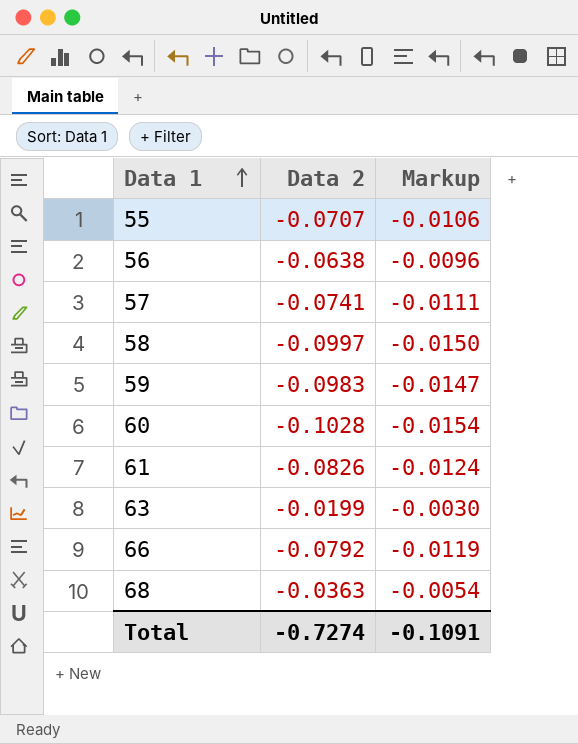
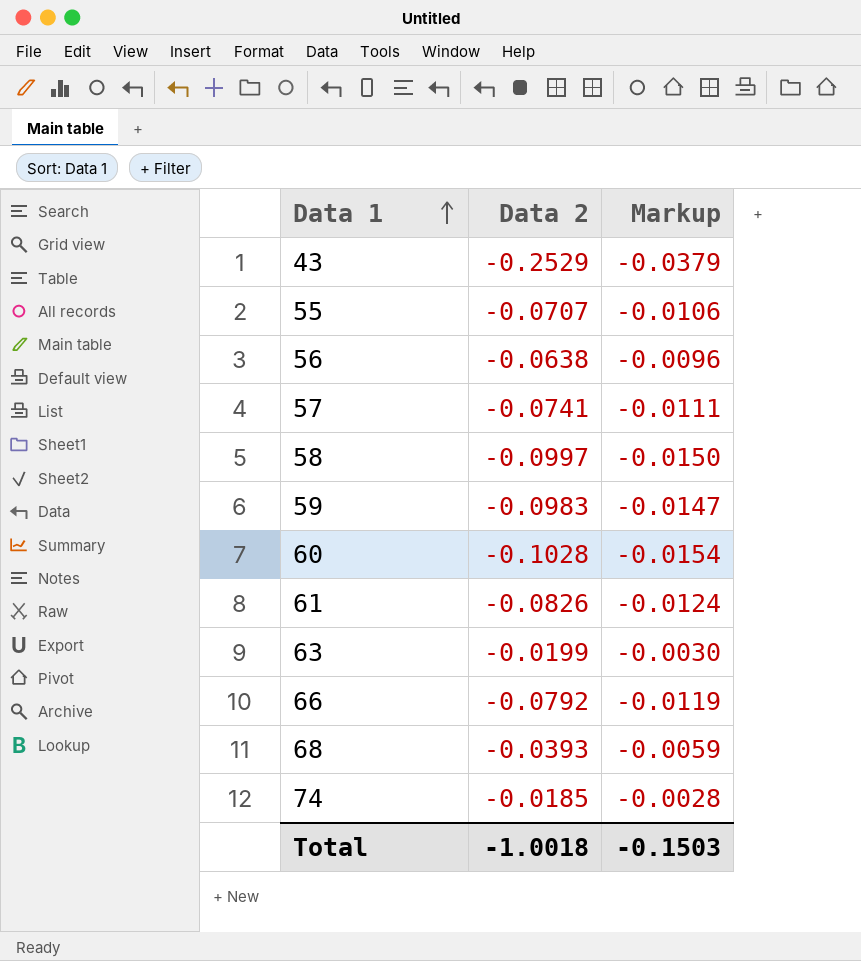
row 43: none -> -0.2529 | -0.0379
68 | Data 2: -0.0363 -> -0.0393
68 | Markup: -0.0054 -> -0.0059
row 74: none -> -0.0185 | -0.0028
Total | Data 2: -0.7274 -> -1.0018
Total | Markup: -0.1091 -> -0.1503

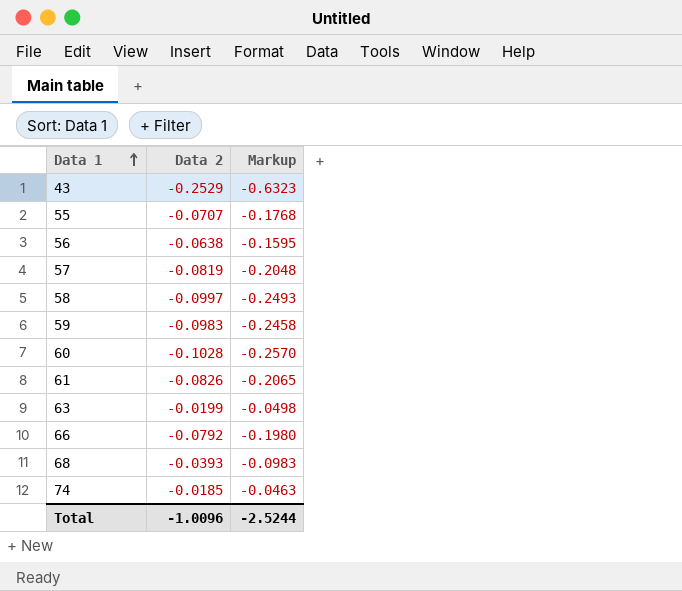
column Markup | formula: [Data 2] * 0.15 -> [Data 2] * 2.5
57 | Data 2: -0.0741 -> -0.0819
Total | Data 2: -1.0018 -> -1.0096
Total | Markup: -0.1503 -> -2.5244

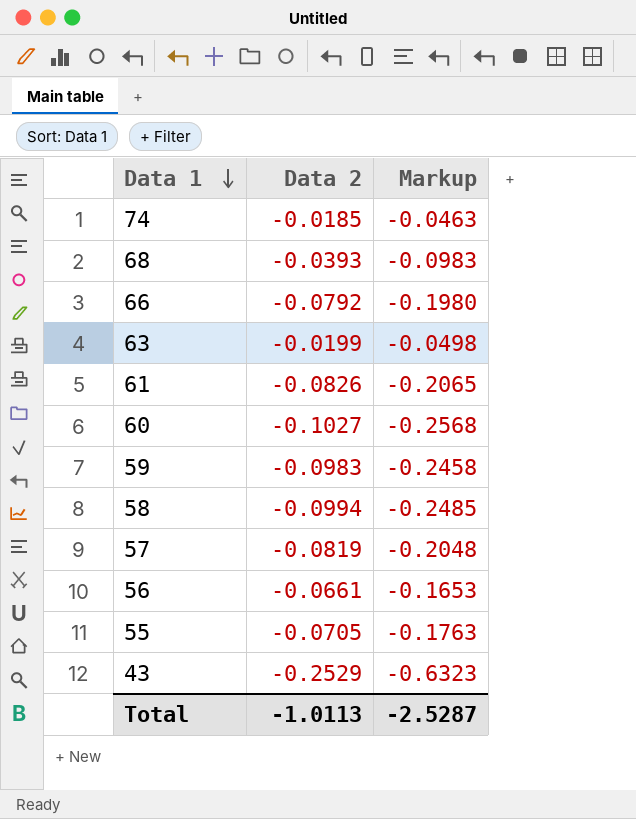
row order: Data 1 ascending -> Data 1 descending
60 | Data 2: -0.1028 -> -0.1027
60 | Markup: -0.2570 -> -0.2568
58 | Data 2: -0.0997 -> -0.0994
58 | Markup: -0.2493 -> -0.2485
56 | Data 2: -0.0638 -> -0.0661
56 | Markup: -0.1595 -> -0.1653
55 | Data 2: -0.0707 -> -0.0705
55 | Markup: -0.1768 -> -0.1763
Total | Data 2: -1.0096 -> -1.0113
Total | Markup: -2.5244 -> -2.5287

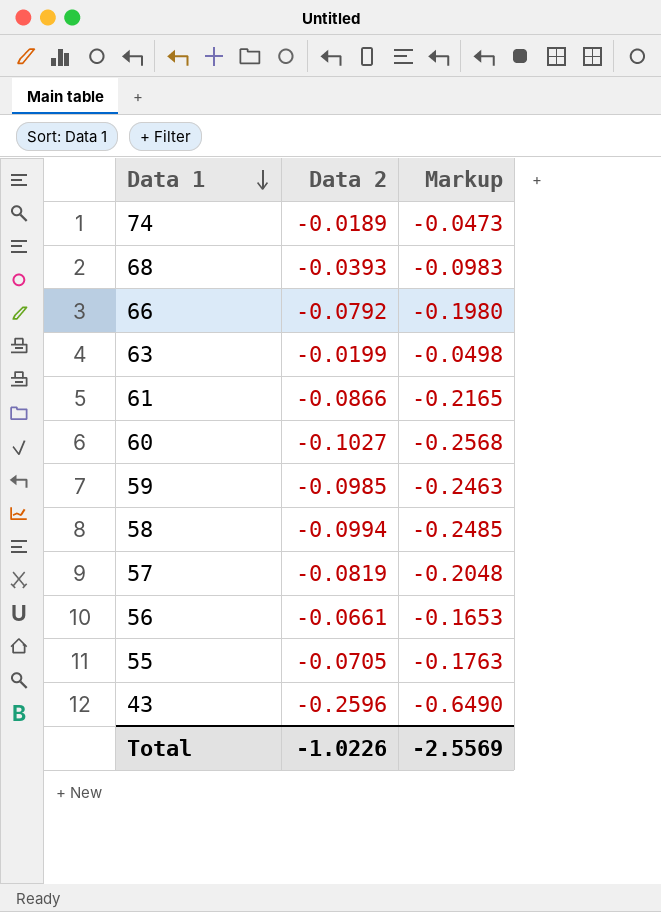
74 | Data 2: -0.0185 -> -0.0189
74 | Markup: -0.0463 -> -0.0473
61 | Data 2: -0.0826 -> -0.0866
61 | Markup: -0.2065 -> -0.2165
59 | Data 2: -0.0983 -> -0.0985
59 | Markup: -0.2458 -> -0.2463
43 | Data 2: -0.2529 -> -0.2596
43 | Markup: -0.6323 -> -0.6490
Total | Data 2: -1.0113 -> -1.0226
Total | Markup: -2.5287 -> -2.5569

